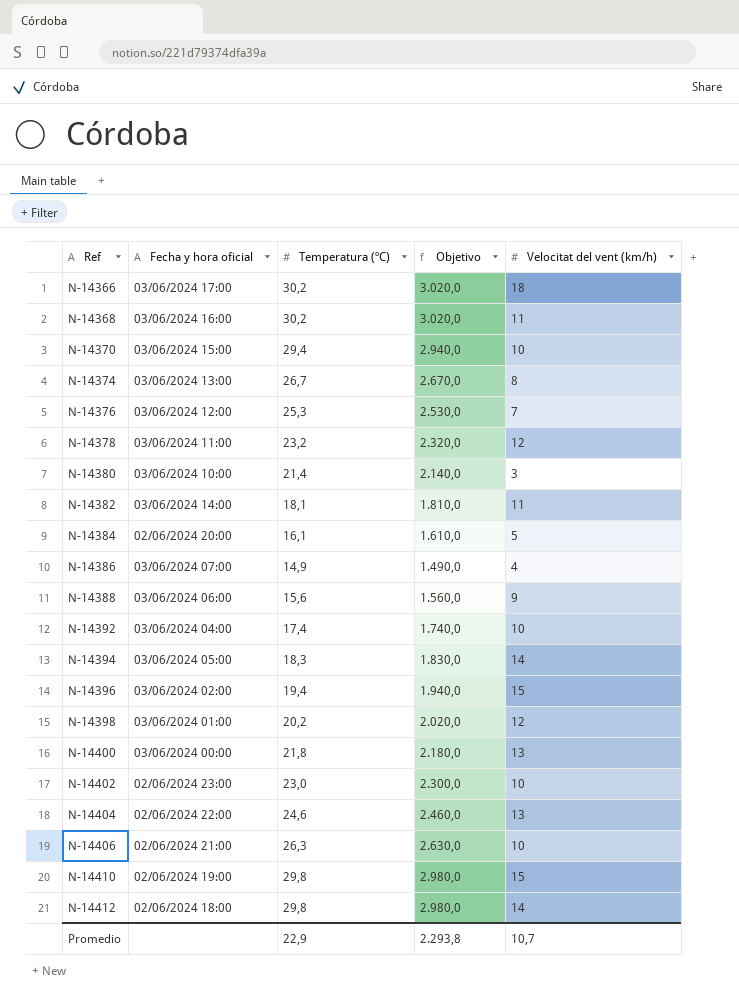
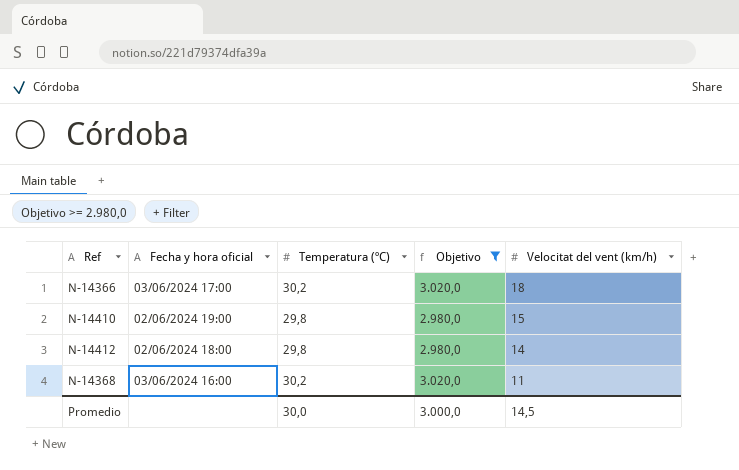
filter: none -> Objetivo >= 2.980,0
row order: Ref ascending -> Velocitat del vent (km/h) descending
Promedio | Temperatura (ºC): 22,9 -> 30,0
Promedio | Objetivo: 2.293,8 -> 3.000,0
Promedio | Velocitat del vent (km/h): 10,7 -> 14,5

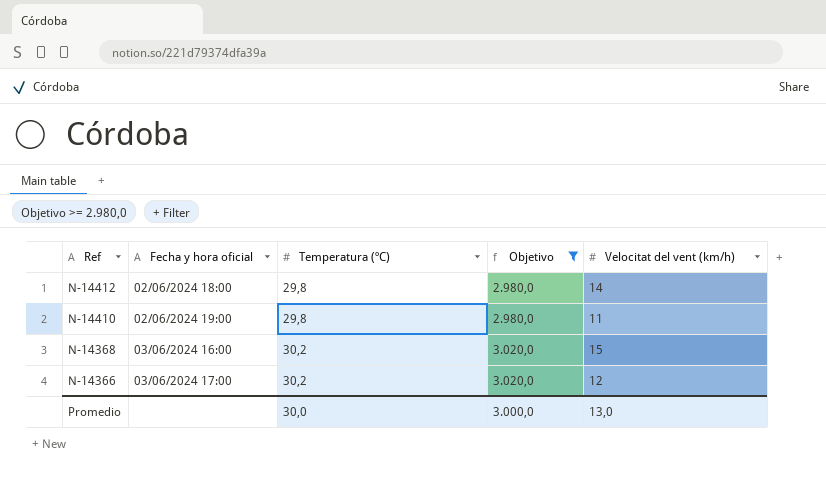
row order: Velocitat del vent (km/h) descending -> Ref descending
N-14410 | Velocitat del vent (km/h): 15 -> 11
N-14368 | Velocitat del vent (km/h): 11 -> 15
N-14366 | Velocitat del vent (km/h): 18 -> 12
Promedio | Velocitat del vent (km/h): 14,5 -> 13,0

